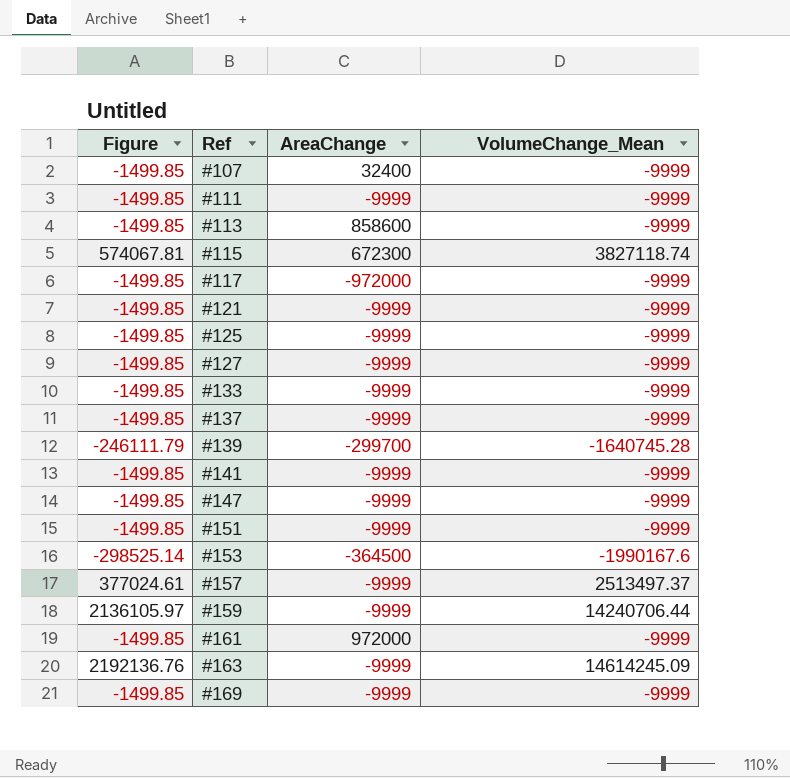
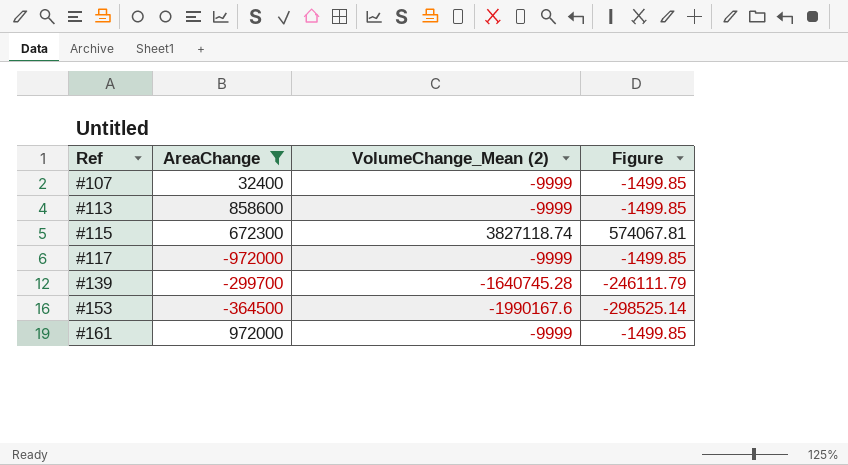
filter: none -> AreaChange != -9999
column name: VolumeChange_Mean -> VolumeChange_Mean (2)
column Figure | position: 1 -> 4

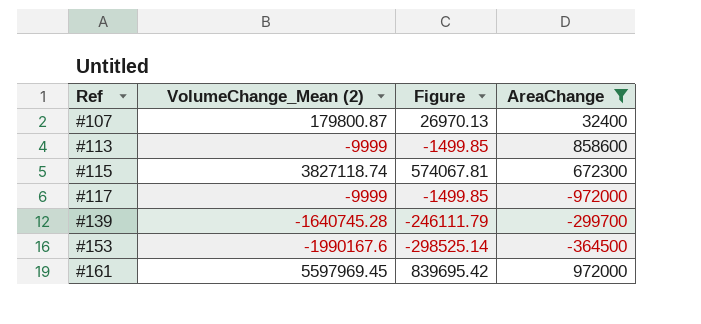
column AreaChange | position: 2 -> 4
#107 | VolumeChange_Mean (2): -9999 -> 179800.87
#107 | Figure: -1499.85 -> 26970.13
#161 | VolumeChange_Mean (2): -9999 -> 5597969.45
#161 | Figure: -1499.85 -> 839695.42

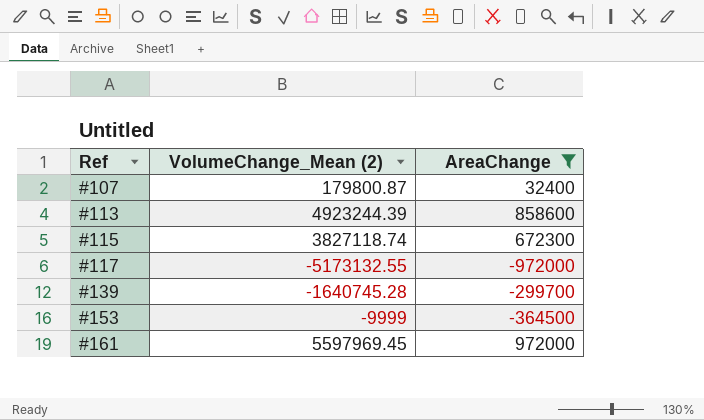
column Figure | formula: [VolumeChange_Mean (2)] * 0.15 -> none
#113 | VolumeChange_Mean (2): -9999 -> 4923244.39
#117 | VolumeChange_Mean (2): -9999 -> -5173132.55
#153 | VolumeChange_Mean (2): -1990167.6 -> -9999

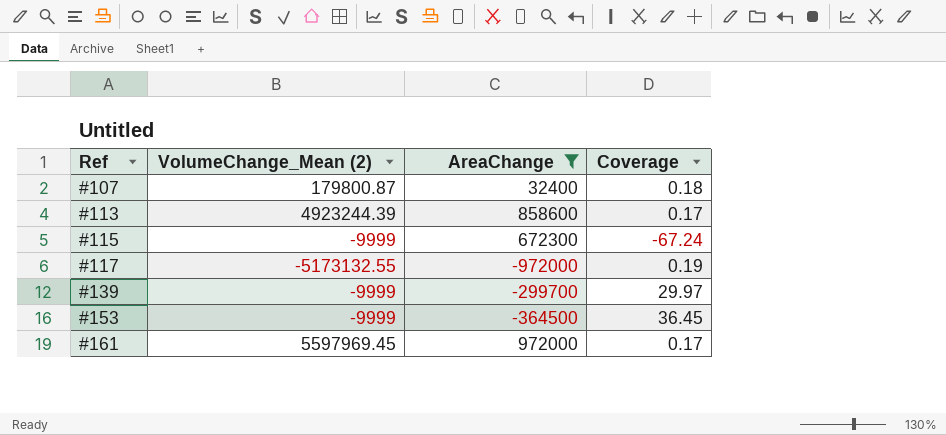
column Coverage | formula: none -> [AreaChange] / [VolumeChange_Mean (2)]
#115 | VolumeChange_Mean (2): 3827118.74 -> -9999
#139 | VolumeChange_Mean (2): -1640745.28 -> -9999

